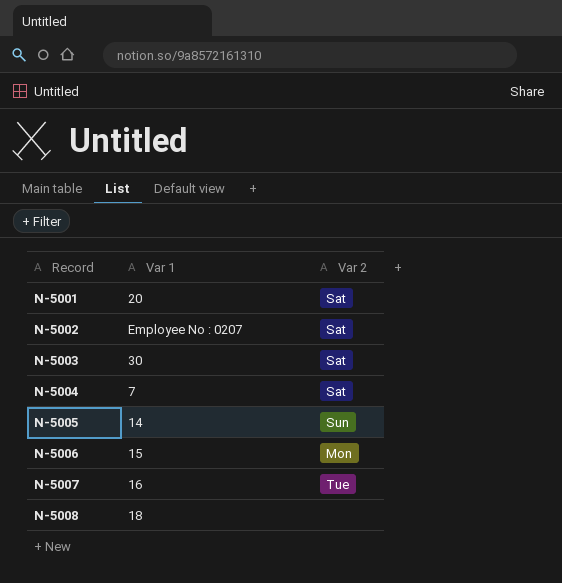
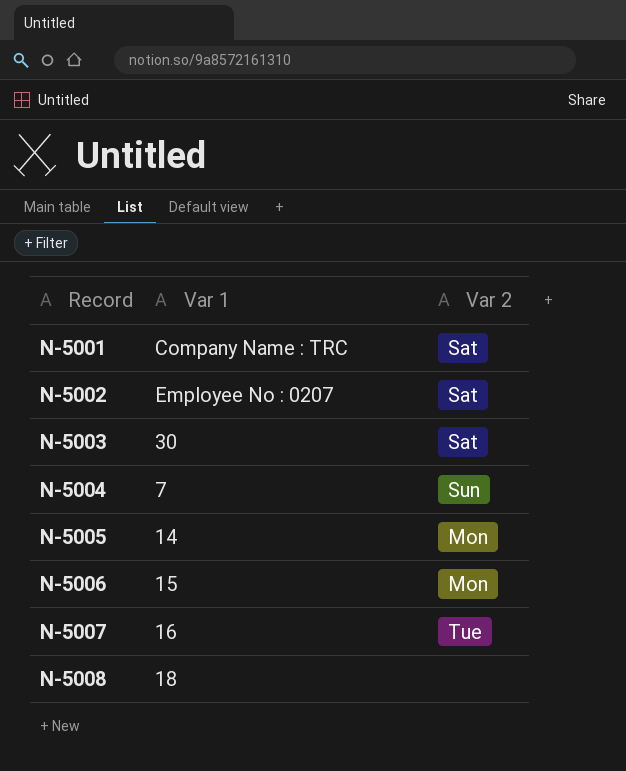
N-5001 | Var 1: 20 -> Company Name : TRC
N-5004 | Var 2: Sat -> Sun
N-5005 | Var 2: Sun -> Mon

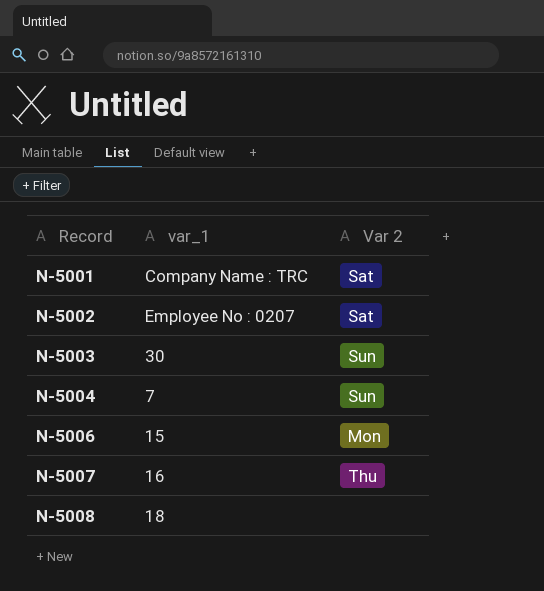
column name: Var 1 -> var_1
row N-5005: 14 | Mon -> none
N-5003 | Var 2: Sat -> Sun
N-5007 | Var 2: Tue -> Thu

